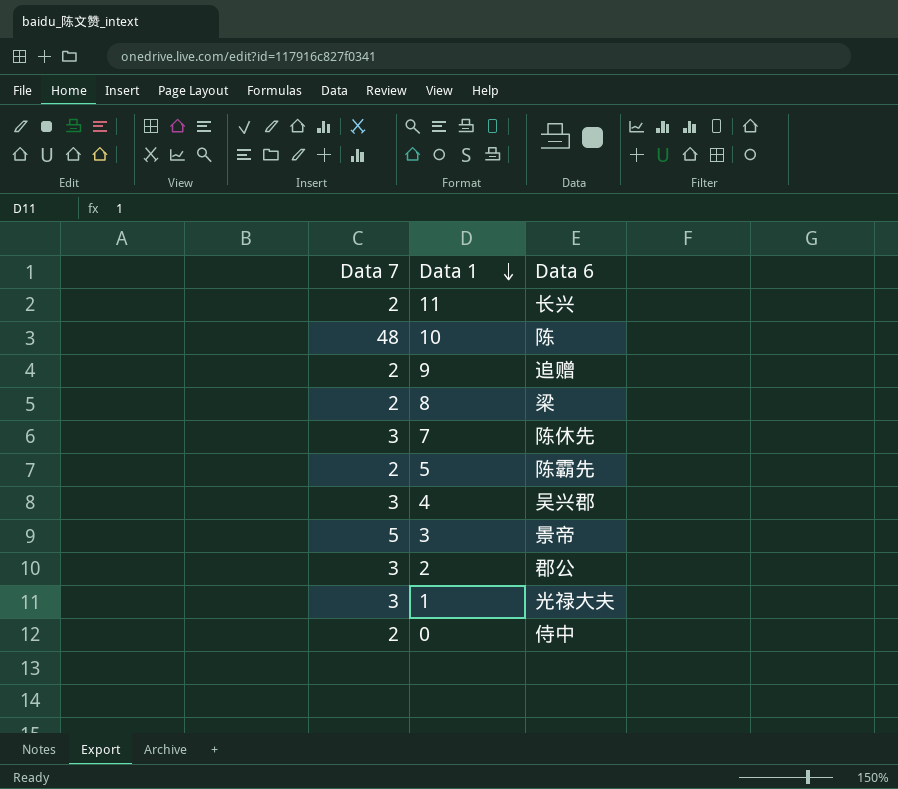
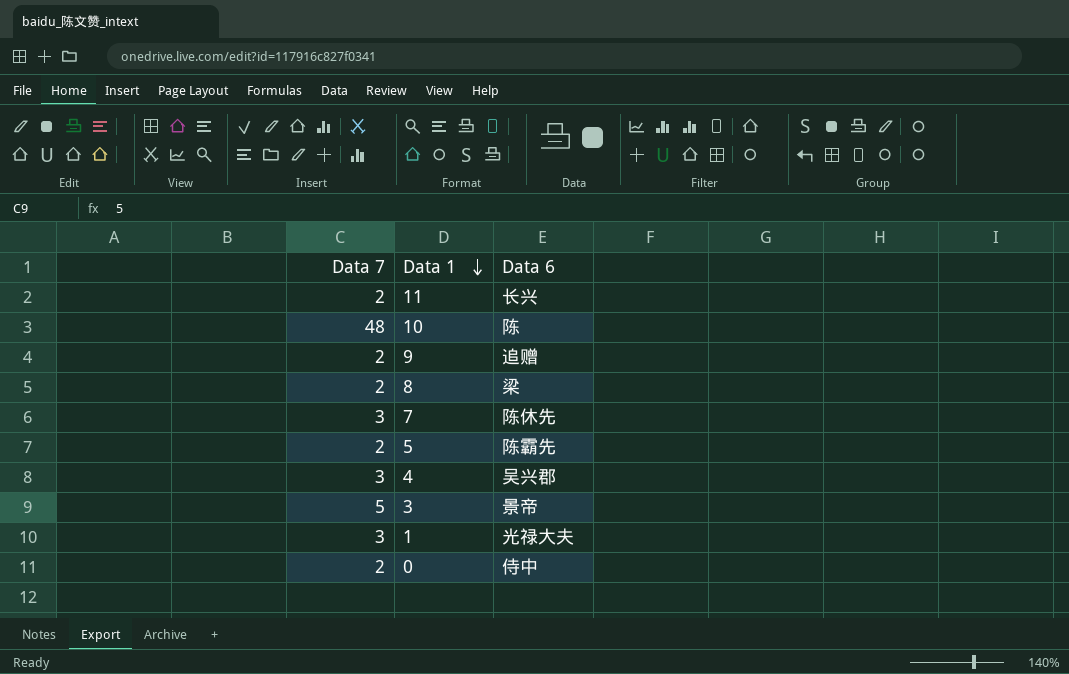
row 2: 3 | 郡公 -> none

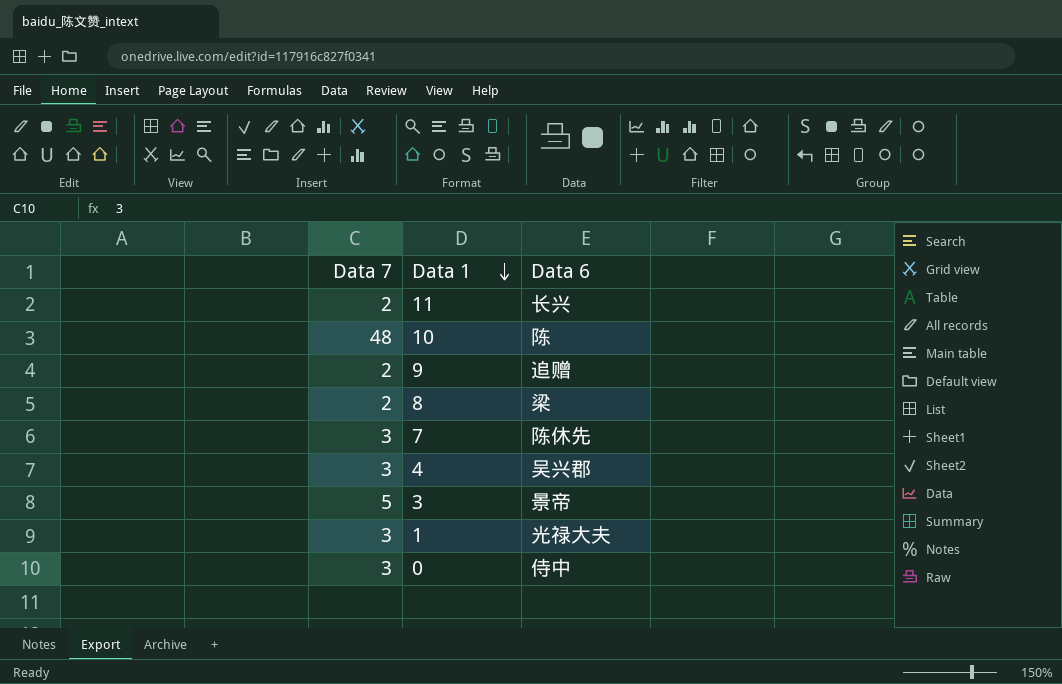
row 5: 2 | 陈霸先 -> none
0 | Data 7: 2 -> 3

